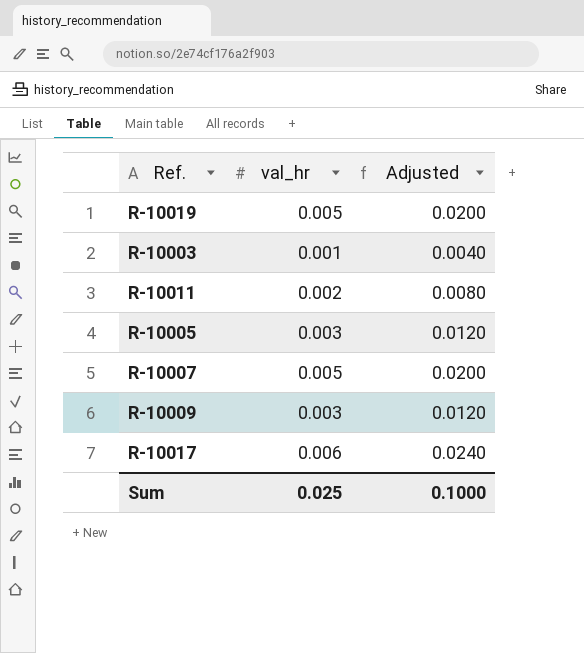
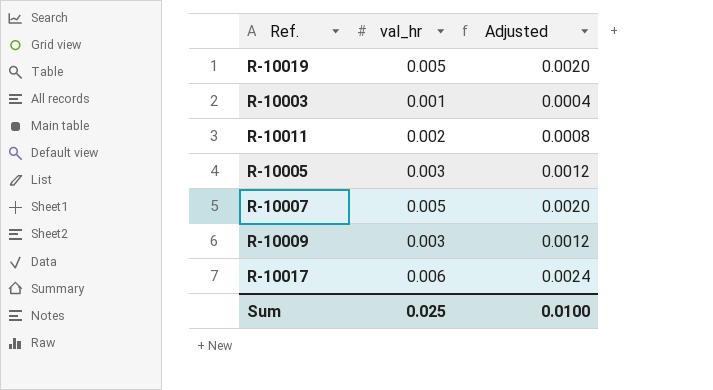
column Adjusted | formula: [val_hr] * 4 -> [val_hr] * 0.4
Sum | Adjusted: 0.1000 -> 0.0100

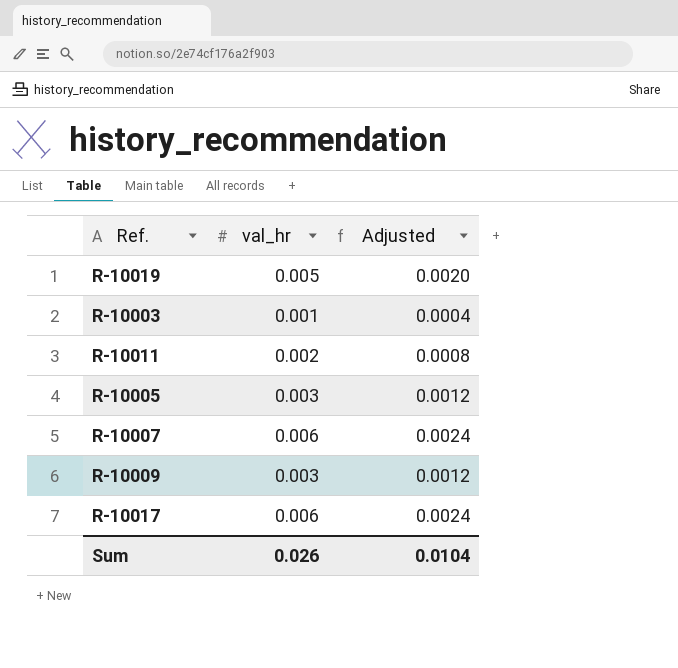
R-10007 | val_hr: 0.005 -> 0.006
R-10007 | Adjusted: 0.0020 -> 0.0024
Sum | val_hr: 0.025 -> 0.026
Sum | Adjusted: 0.0100 -> 0.0104

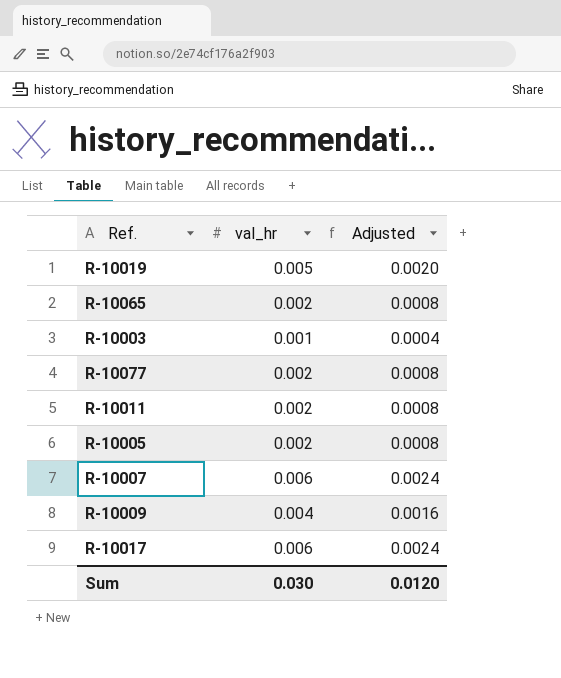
row R-10065: none -> 0.002 | 0.0008
row R-10077: none -> 0.002 | 0.0008
R-10005 | val_hr: 0.003 -> 0.002
R-10005 | Adjusted: 0.0012 -> 0.0008
R-10009 | val_hr: 0.003 -> 0.004
R-10009 | Adjusted: 0.0012 -> 0.0016
Sum | val_hr: 0.026 -> 0.030
Sum | Adjusted: 0.0104 -> 0.0120

